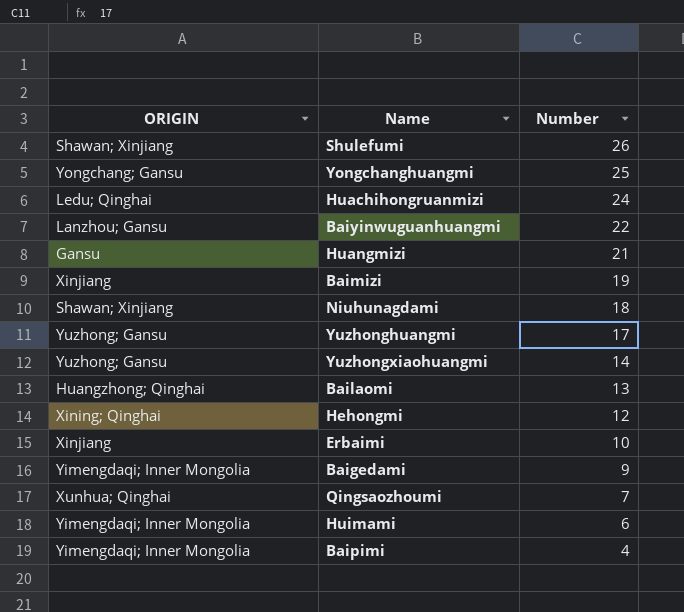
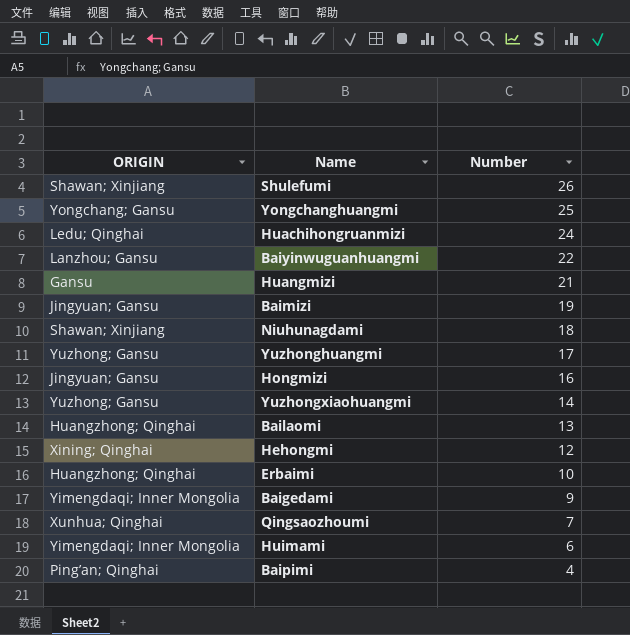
Baimizi | ORIGIN: Xinjiang -> Jingyuan; Gansu
row Hongmizi: none -> Jingyuan; Gansu | 16
Erbaimi | ORIGIN: Xinjiang -> Huangzhong; Qinghai
Baipimi | ORIGIN: Yimengdaqi; Inner Mongolia -> Ping’an; Qinghai

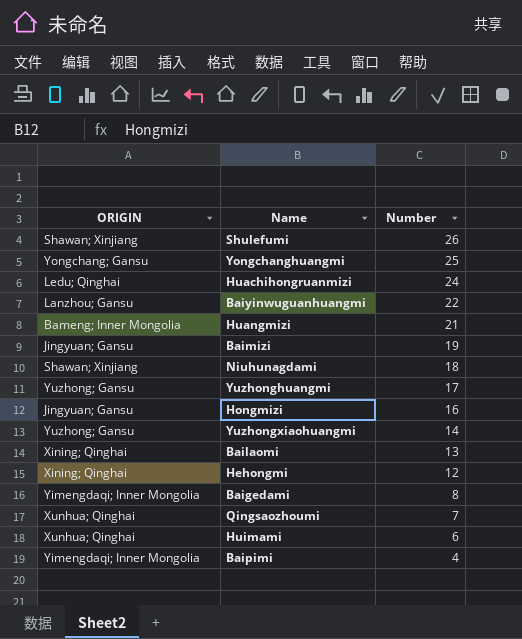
row Erbaimi: Huangzhong; Qinghai | 10 -> none
Huangmizi | ORIGIN: Gansu -> Bameng; Inner Mongolia
Bailaomi | ORIGIN: Huangzhong; Qinghai -> Xining; Qinghai
Baigedami | Number: 9 -> 8
Huimami | ORIGIN: Yimengdaqi; Inner Mongolia -> Xunhua; Qinghai
Baipimi | ORIGIN: Ping’an; Qinghai -> Yimengdaqi; Inner Mongolia

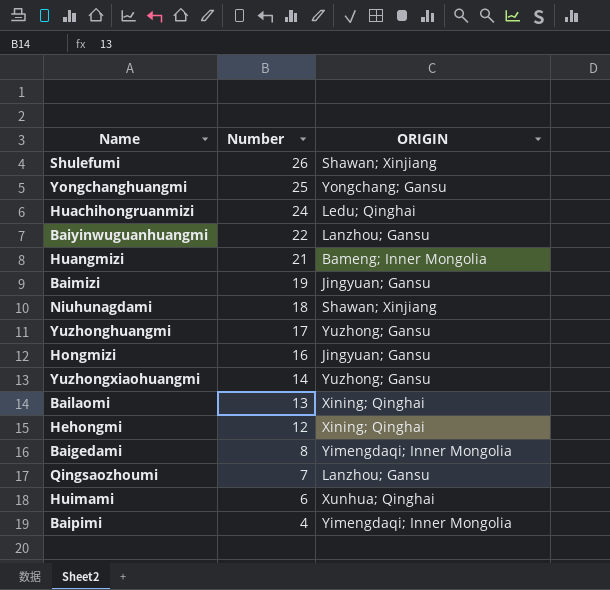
column ORIGIN | position: 1 -> 3
Qingsaozhoumi | ORIGIN: Xunhua; Qinghai -> Lanzhou; Gansu

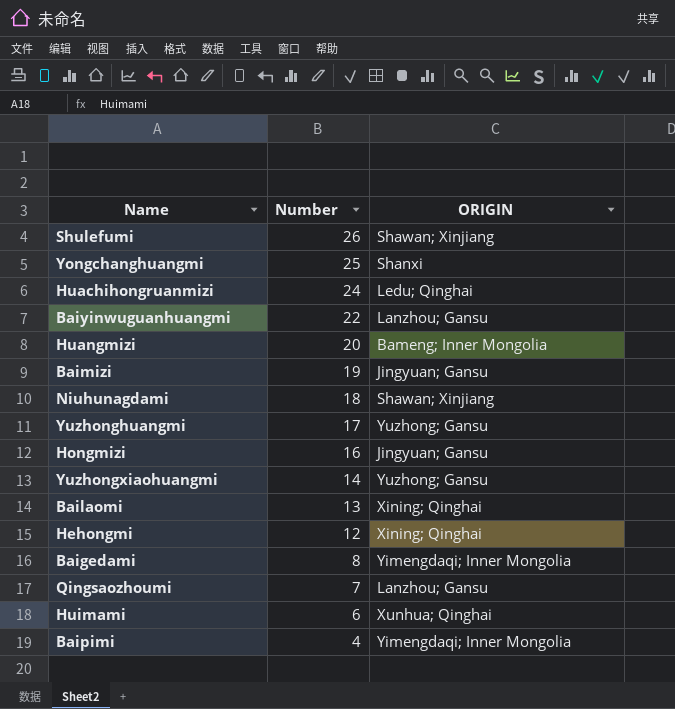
Yongchanghuangmi | ORIGIN: Yongchang; Gansu -> Shanxi
Huangmizi | Number: 21 -> 20

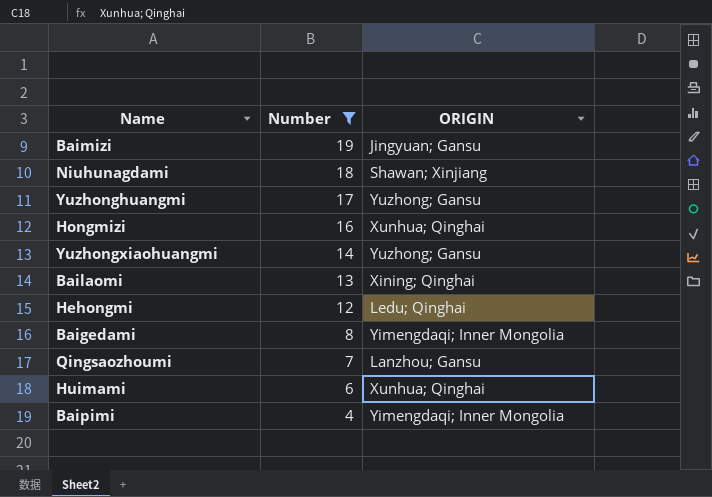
filter: none -> Number <= 19
Hongmizi | ORIGIN: Jingyuan; Gansu -> Xunhua; Qinghai
Hehongmi | ORIGIN: Xining; Qinghai -> Ledu; Qinghai

